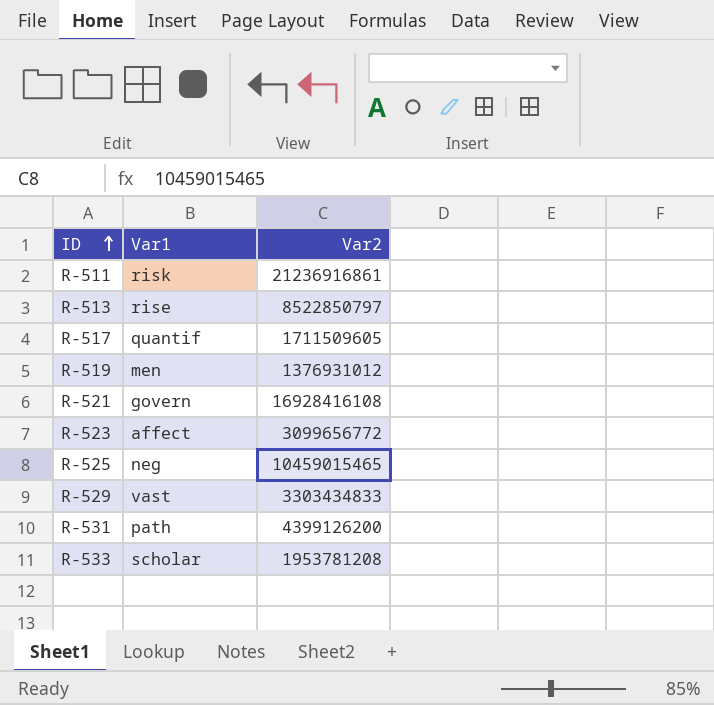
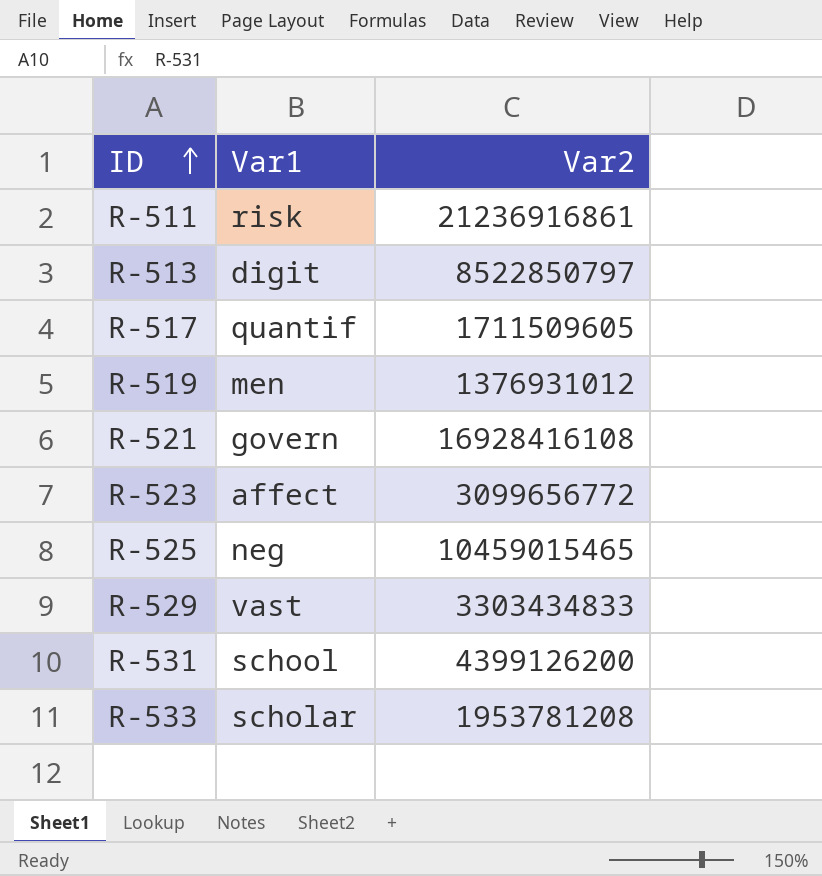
R-513 | Var1: rise -> digit
R-531 | Var1: path -> school

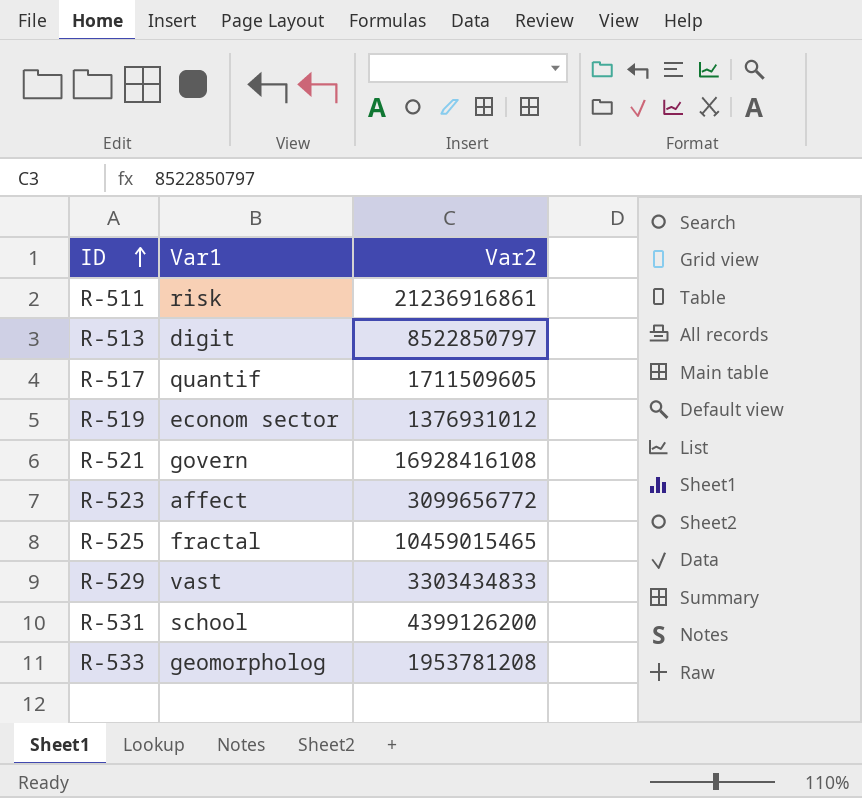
R-519 | Var1: men -> econom sector
R-525 | Var1: neg -> fractal
R-533 | Var1: scholar -> geomorpholog

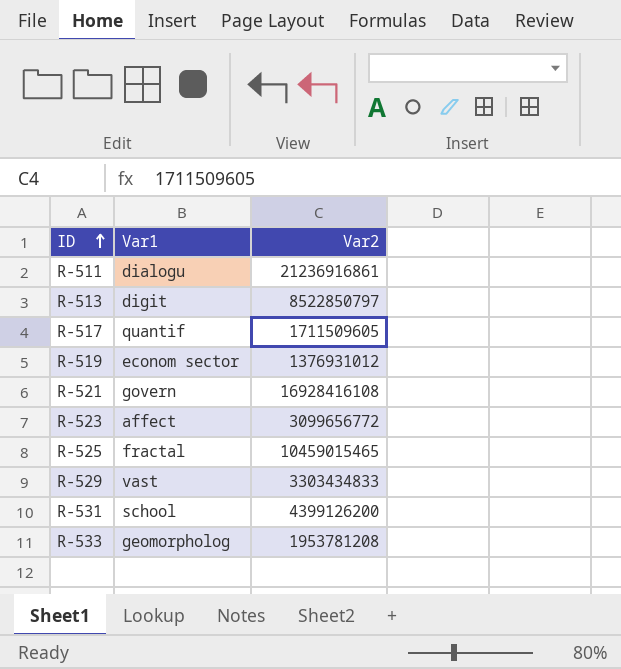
R-511 | Var1: risk -> dialogu

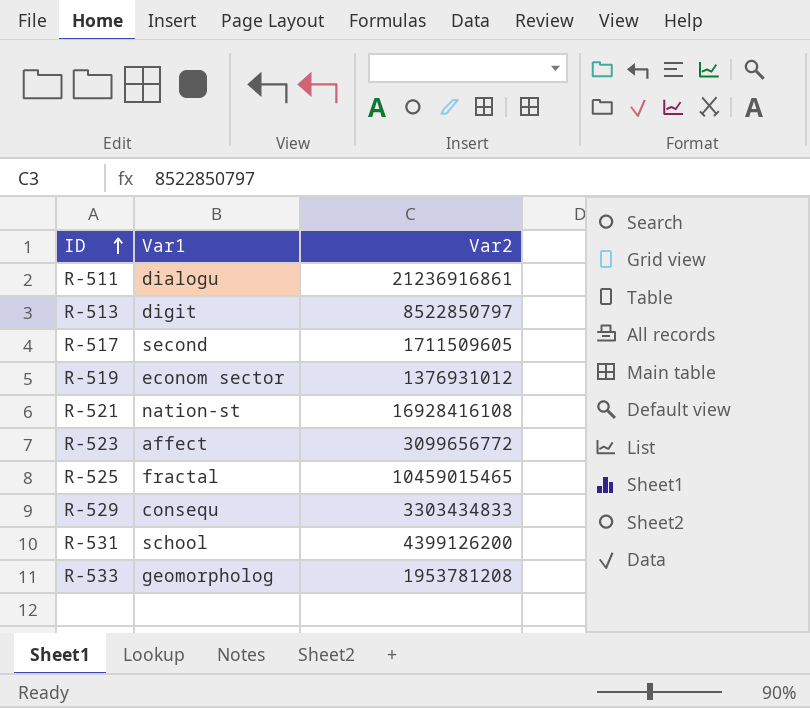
R-517 | Var1: quantif -> second
R-521 | Var1: govern -> nation-st
R-529 | Var1: vast -> consequ

